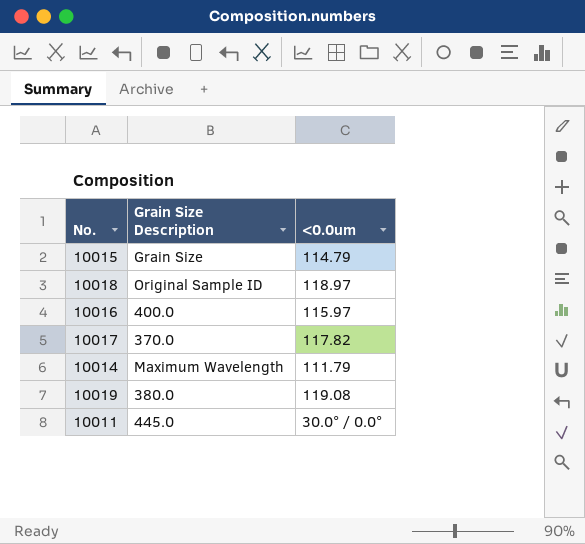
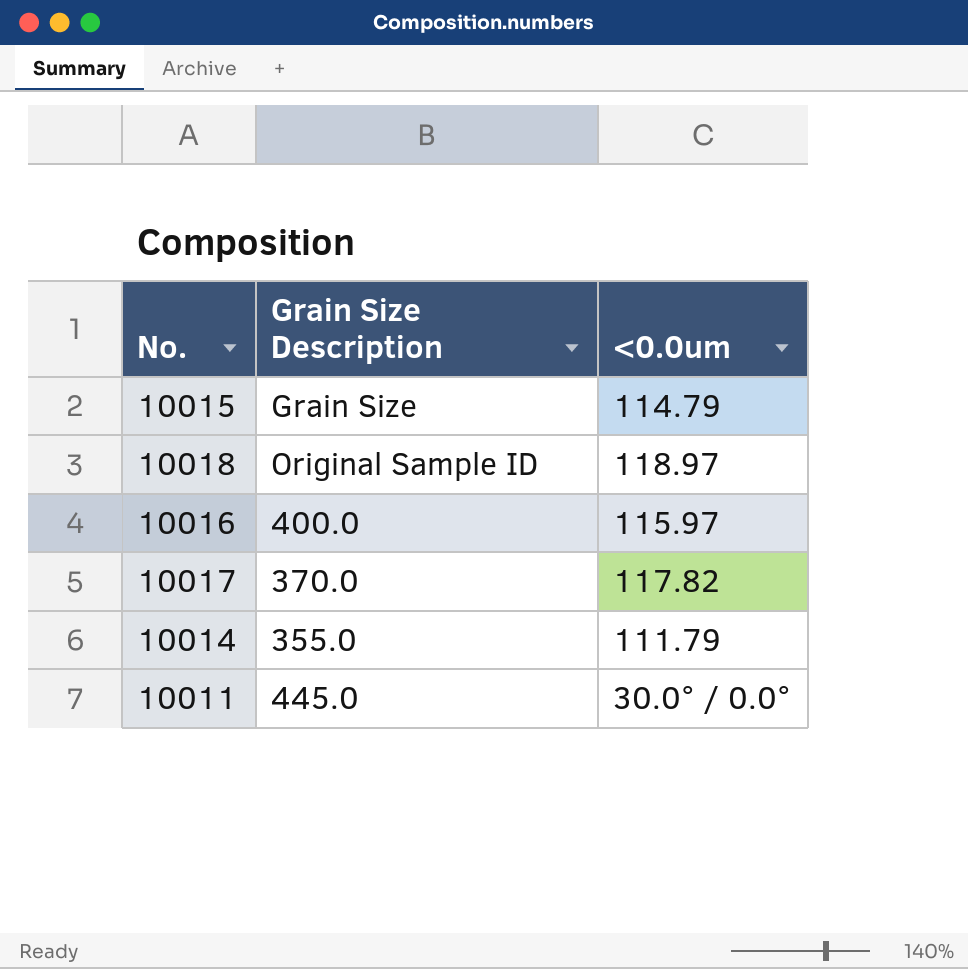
row 10019: 380.0 | 119.08 -> none
10014 | Grain Size Description: Maximum Wavelength -> 355.0

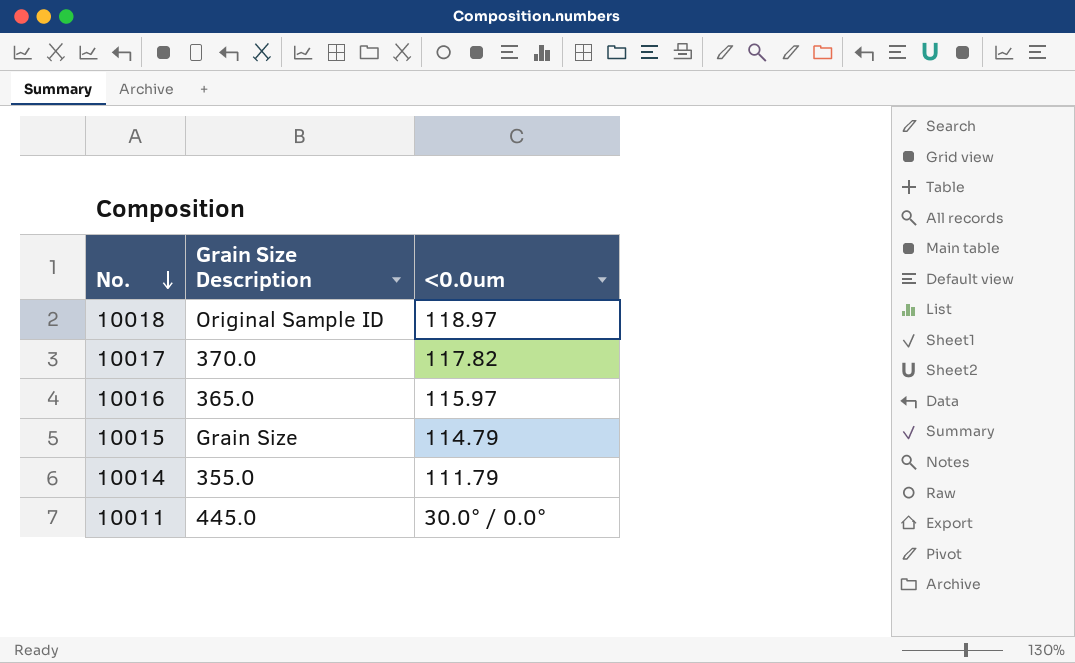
row order: none -> No. descending
10016 | Grain Size Description: 400.0 -> 365.0

